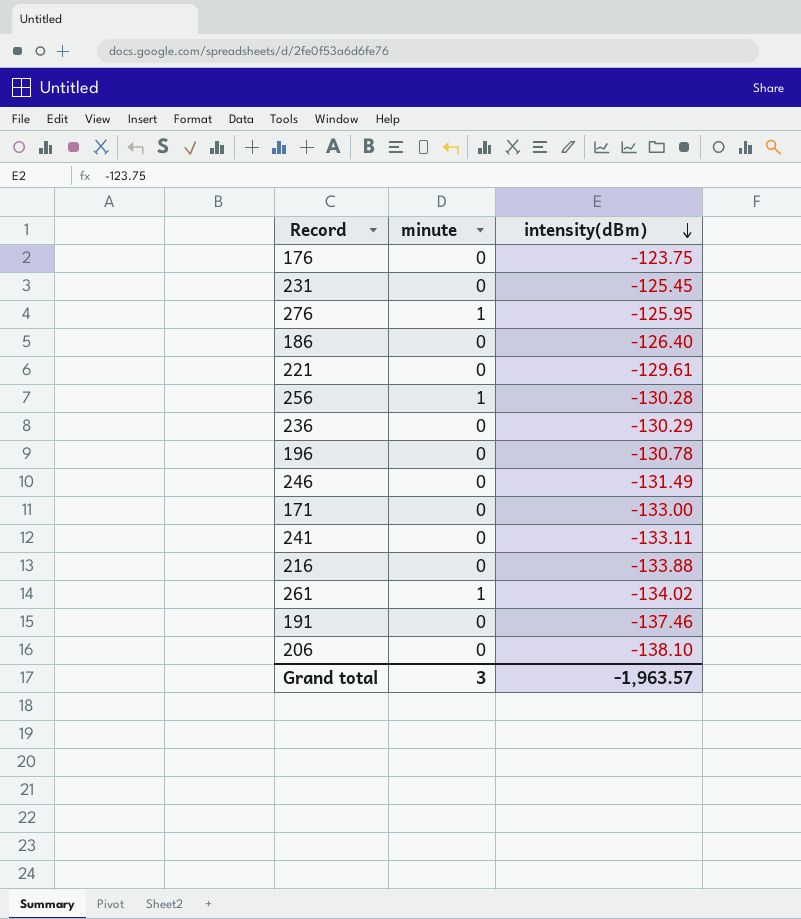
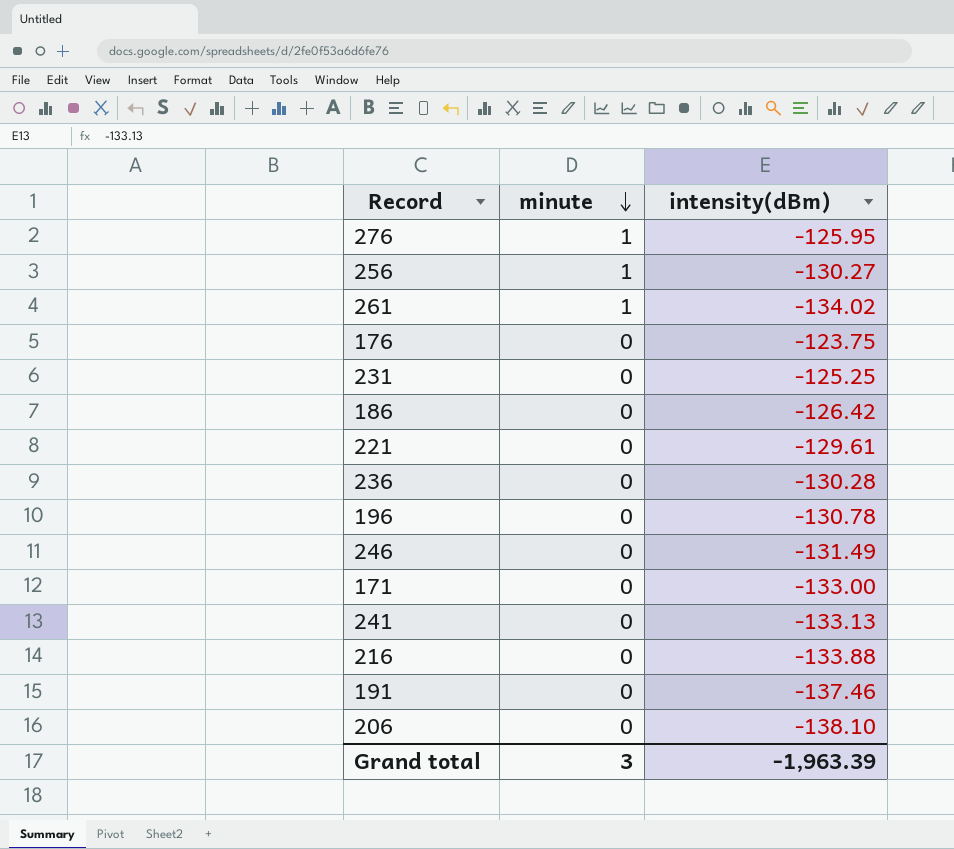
row order: intensity(dBm) descending -> minute descending
256 | intensity(dBm): -130.28 -> -130.27
231 | intensity(dBm): -125.45 -> -125.25
186 | intensity(dBm): -126.40 -> -126.42
236 | intensity(dBm): -130.29 -> -130.28
241 | intensity(dBm): -133.11 -> -133.13
Grand total | intensity(dBm): -1,963.57 -> -1,963.39

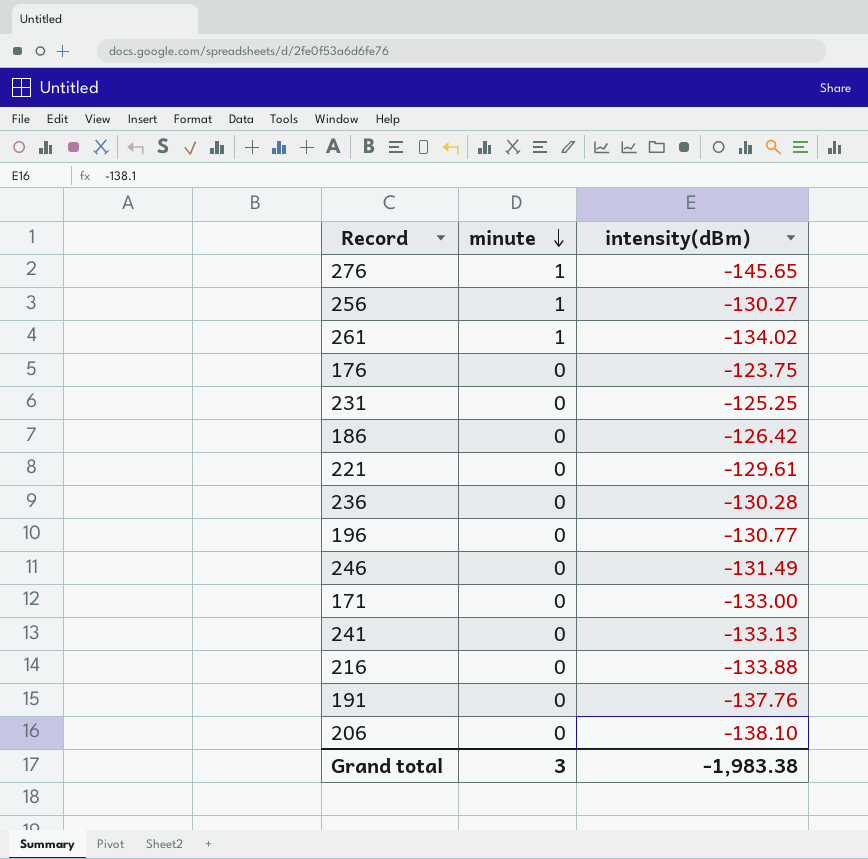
276 | intensity(dBm): -125.95 -> -145.65
196 | intensity(dBm): -130.78 -> -130.77
191 | intensity(dBm): -137.46 -> -137.76
Grand total | intensity(dBm): -1,963.39 -> -1,983.38

